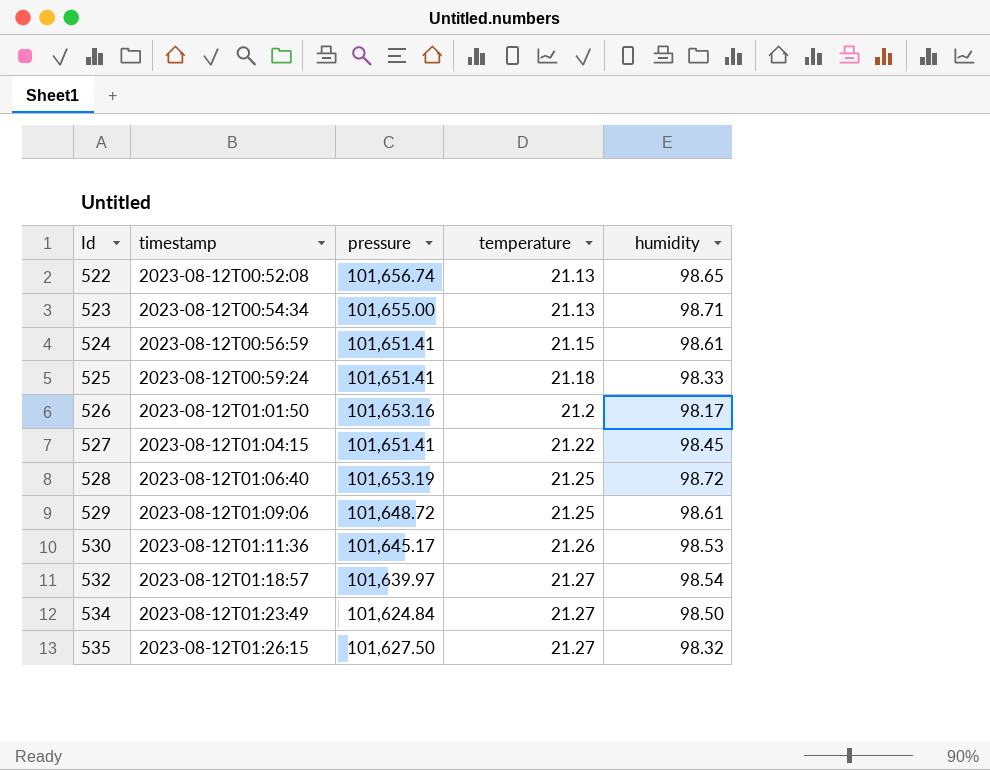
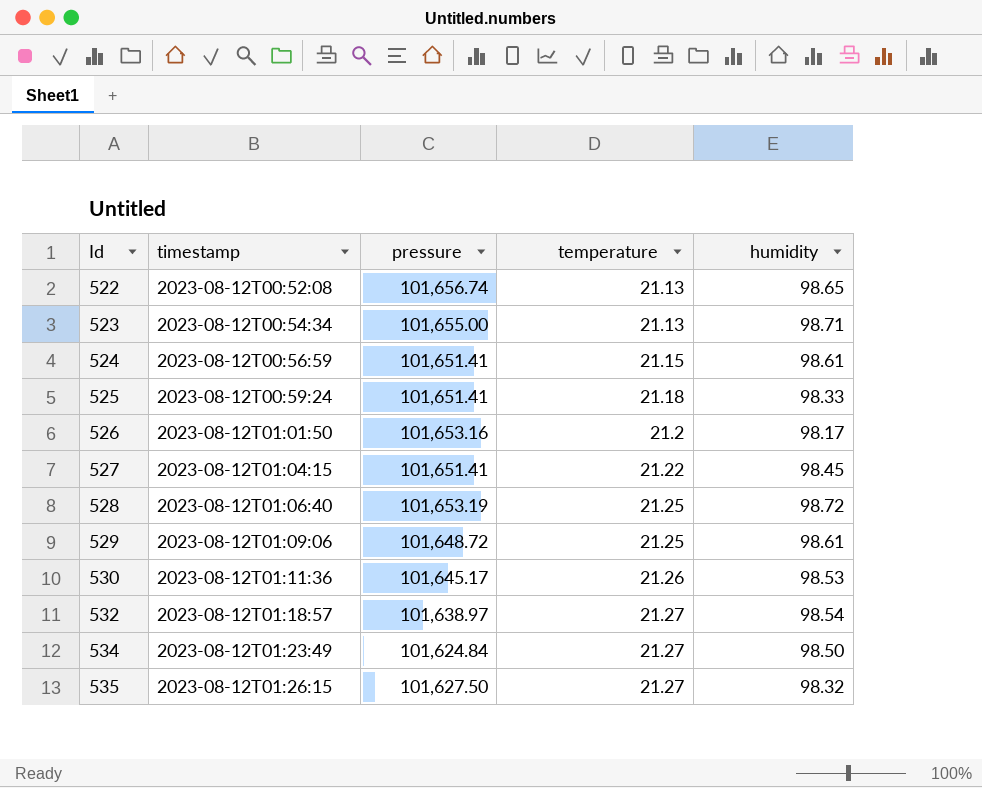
532 | pressure: 101,639.97 -> 101,638.97

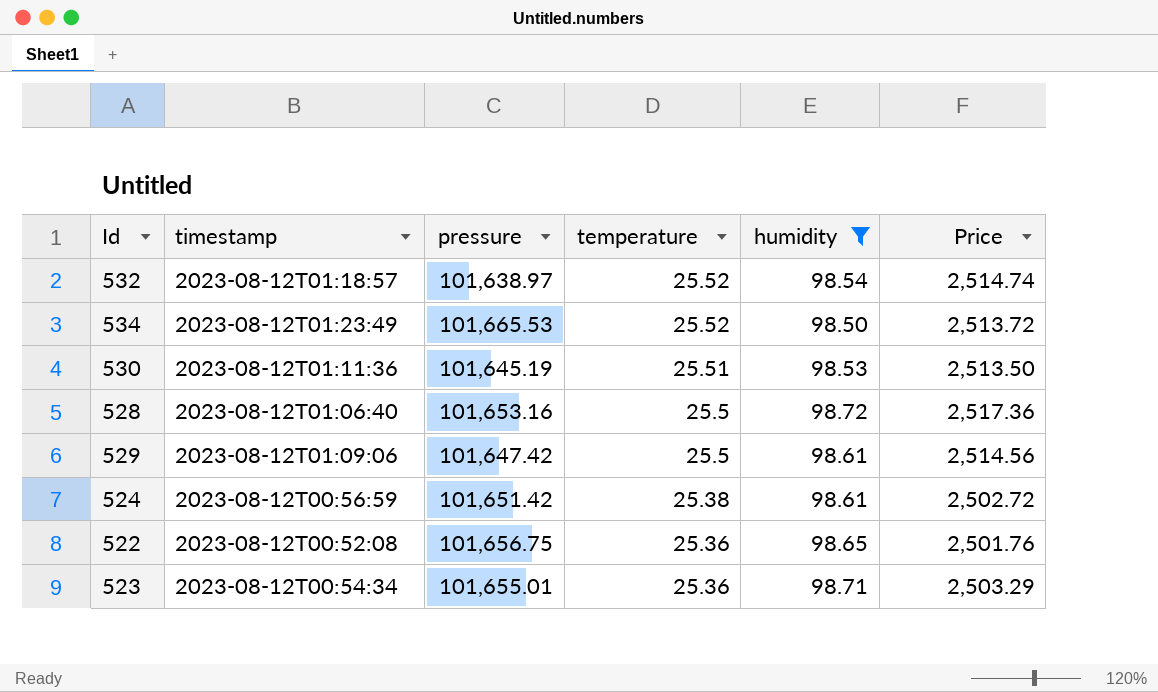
filter: none -> humidity >= 98.50
row order: Id ascending -> temperature descending
column Price | formula: none -> [temperature] * [humidity]
532 | temperature: 21.27 -> 25.52
534 | pressure: 101,624.84 -> 101,665.53
534 | temperature: 21.27 -> 25.52
530 | pressure: 101,645.17 -> 101,645.19
530 | temperature: 21.26 -> 25.51
528 | pressure: 101,653.19 -> 101,653.16
528 | temperature: 21.25 -> 25.5
529 | pressure: 101,648.72 -> 101,647.42
529 | temperature: 21.25 -> 25.5
524 | pressure: 101,651.41 -> 101,651.42
524 | temperature: 21.15 -> 25.38
522 | pressure: 101,656.74 -> 101,656.75
522 | temperature: 21.13 -> 25.36
523 | pressure: 101,655.00 -> 101,655.01
523 | temperature: 21.13 -> 25.36

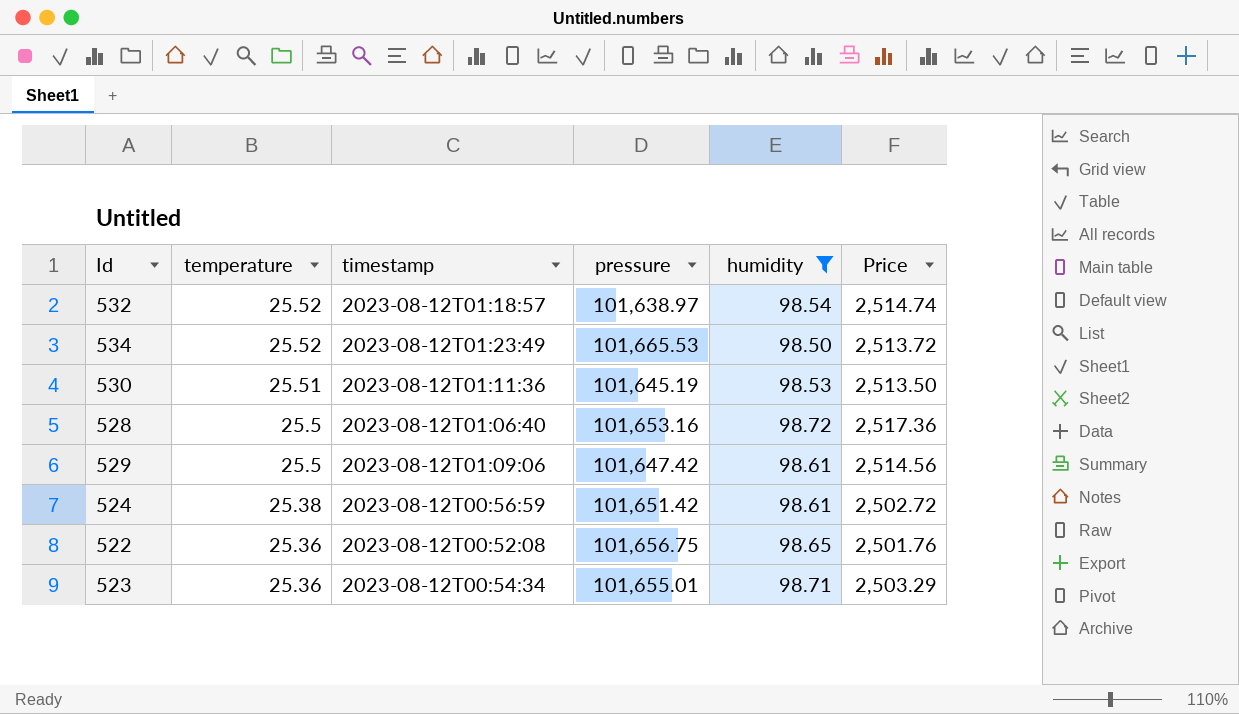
column temperature | position: 4 -> 2

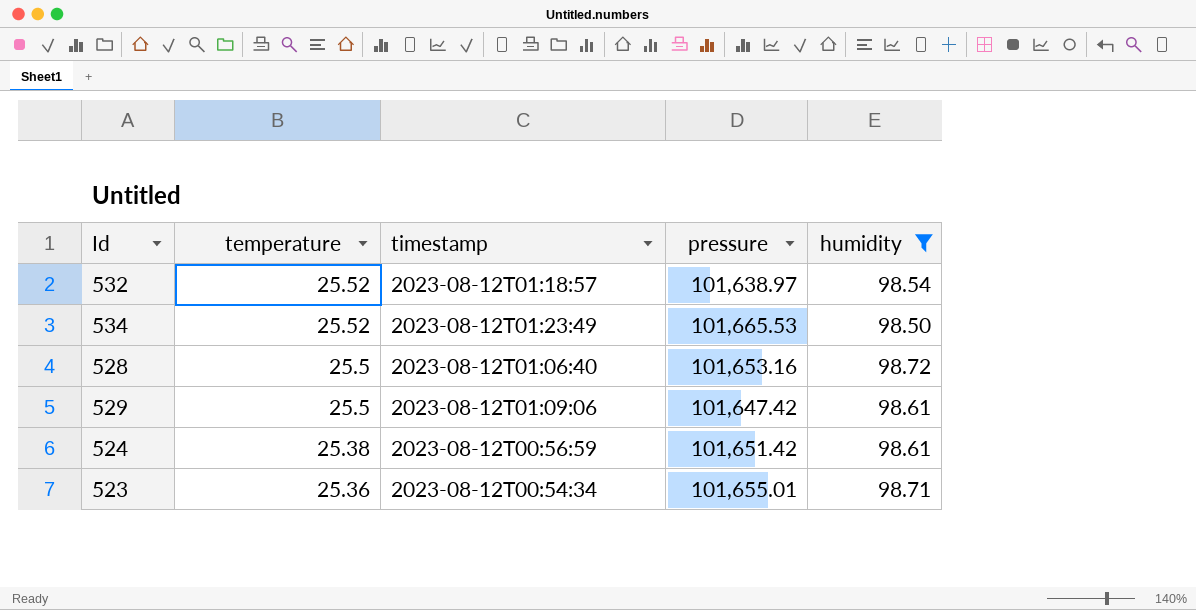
column Price | formula: [temperature] * [humidity] -> none
row 530: 25.51 | 2023-08-12T01:11:36 | 101,645.19 | 98.53 | 2,513.50 -> none
row 522: 25.36 | 2023-08-12T00:52:08 | 101,656.75 | 98.65 | 2,501.76 -> none

